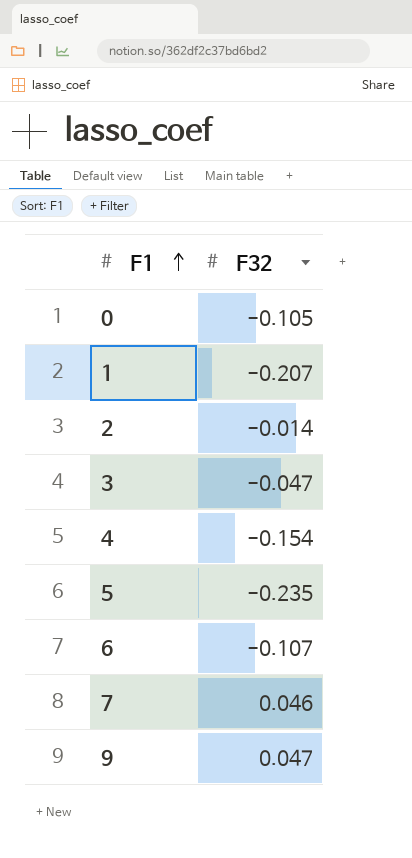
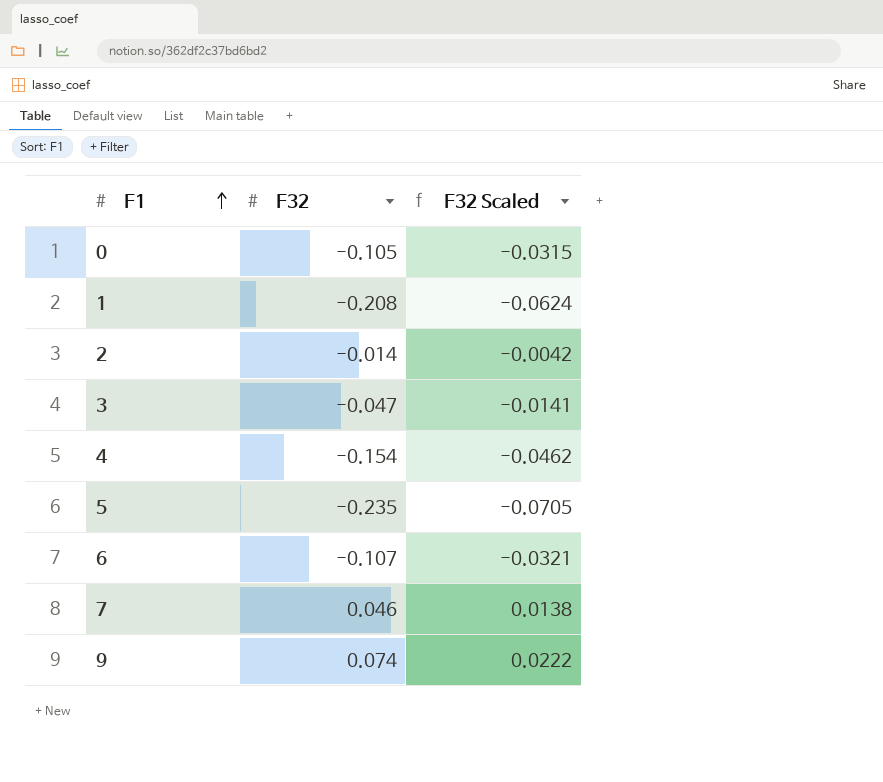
column F32 Scaled | formula: none -> [F32] * 0.3
1 | F32: -0.207 -> -0.208
9 | F32: 0.047 -> 0.074

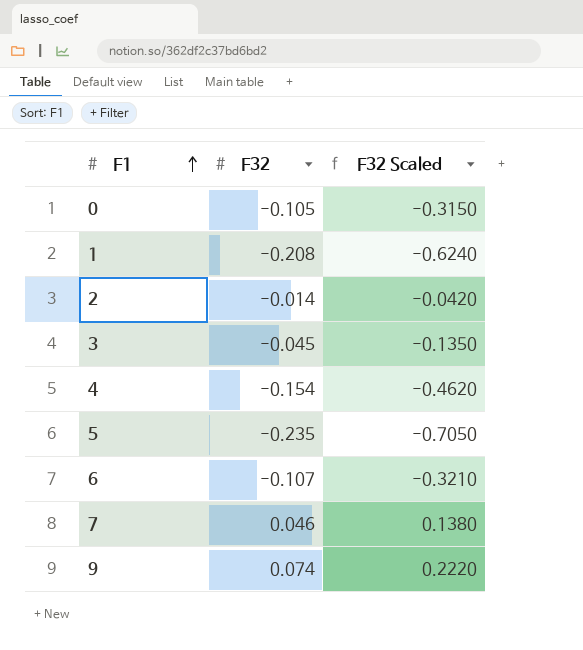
column F32 Scaled | formula: [F32] * 0.3 -> [F32] * 3
3 | F32: -0.047 -> -0.045

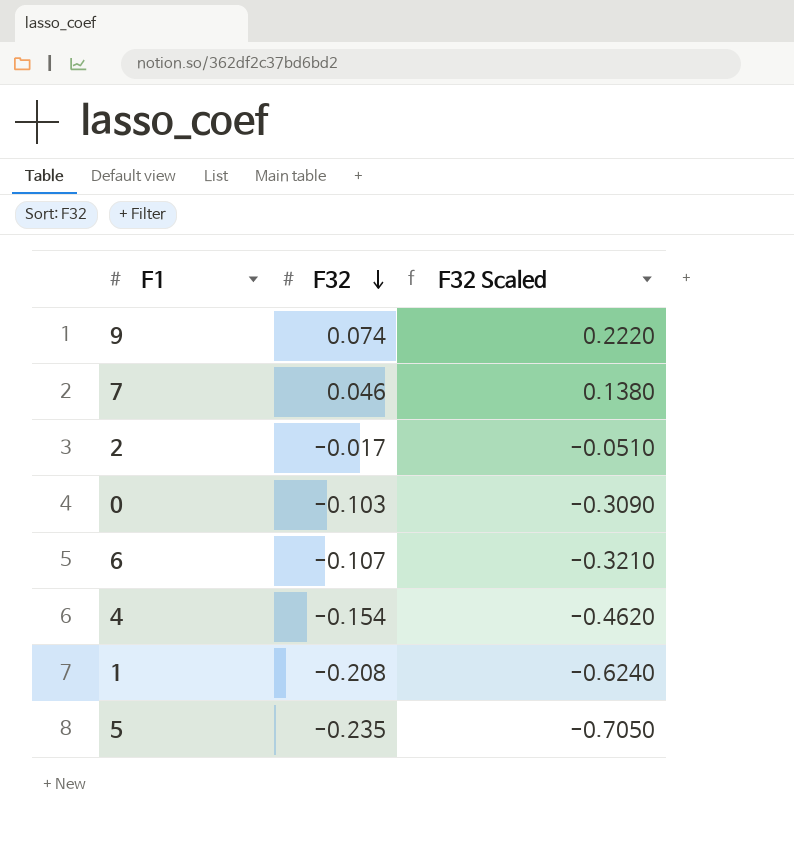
row order: F1 ascending -> F32 descending
row 3: -0.045 | -0.1350 -> none
2 | F32: -0.014 -> -0.017
2 | F32 Scaled: -0.0420 -> -0.0510
0 | F32: -0.105 -> -0.103
0 | F32 Scaled: -0.3150 -> -0.3090

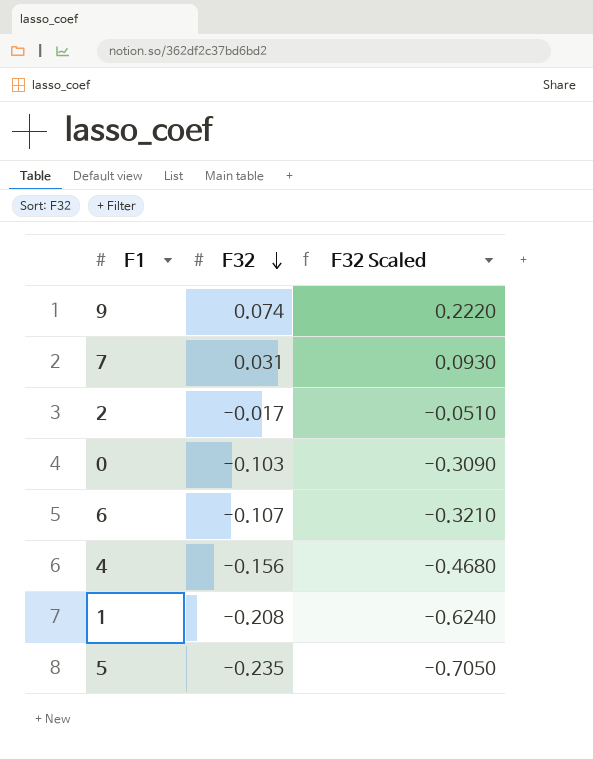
7 | F32: 0.046 -> 0.031
7 | F32 Scaled: 0.1380 -> 0.0930
4 | F32: -0.154 -> -0.156
4 | F32 Scaled: -0.4620 -> -0.4680

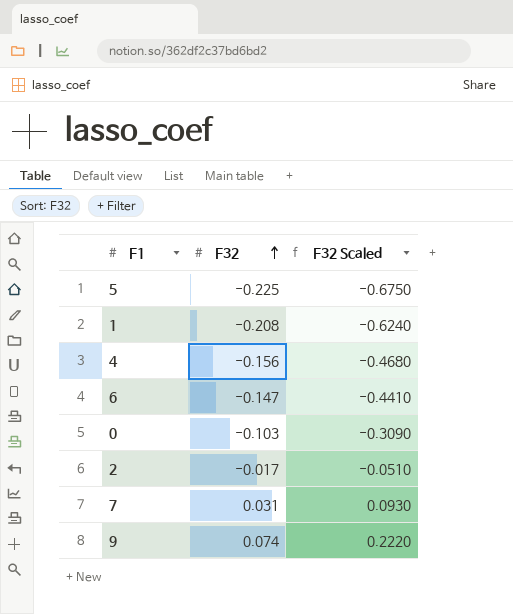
row order: F32 descending -> F32 ascending
5 | F32: -0.235 -> -0.225
5 | F32 Scaled: -0.7050 -> -0.6750
6 | F32: -0.107 -> -0.147
6 | F32 Scaled: -0.3210 -> -0.4410

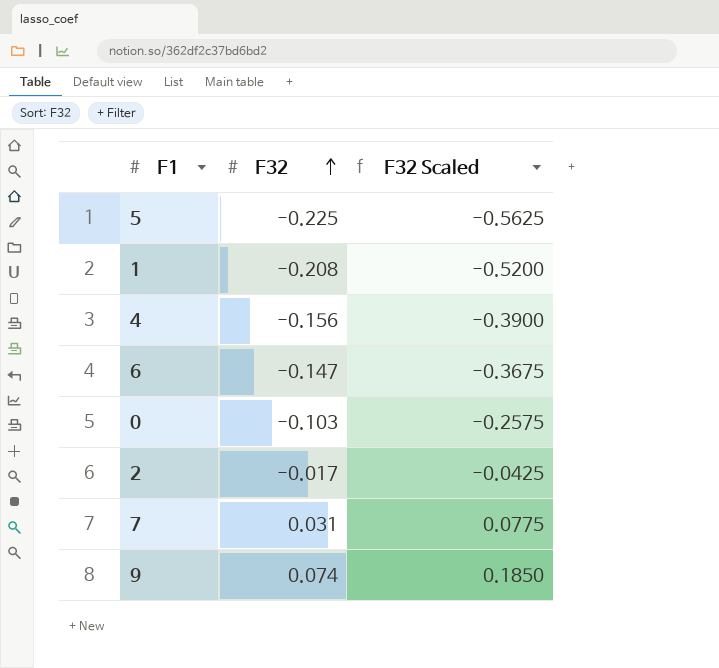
column F32 Scaled | formula: [F32] * 3 -> [F32] * 2.5

